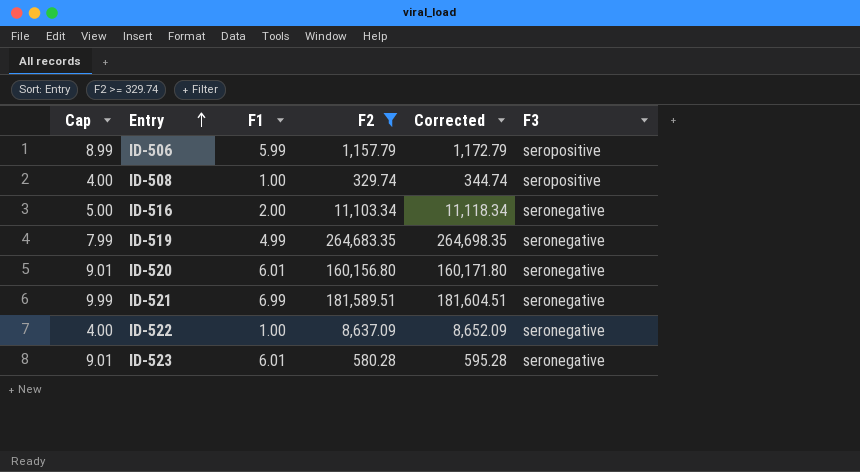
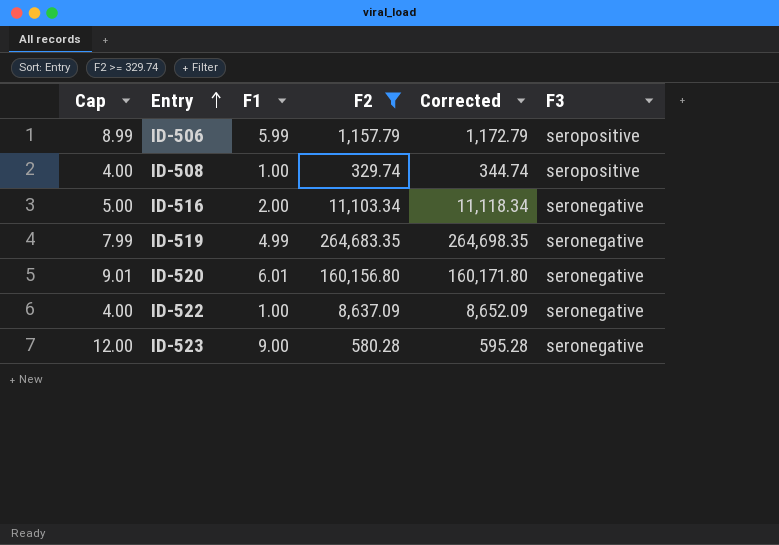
row ID-521: 9.99 | 6.99 | 181,589.51 | 181,604.51 | seronegative -> none
ID-523 | Cap: 9.01 -> 12.00
ID-523 | F1: 6.01 -> 9.00

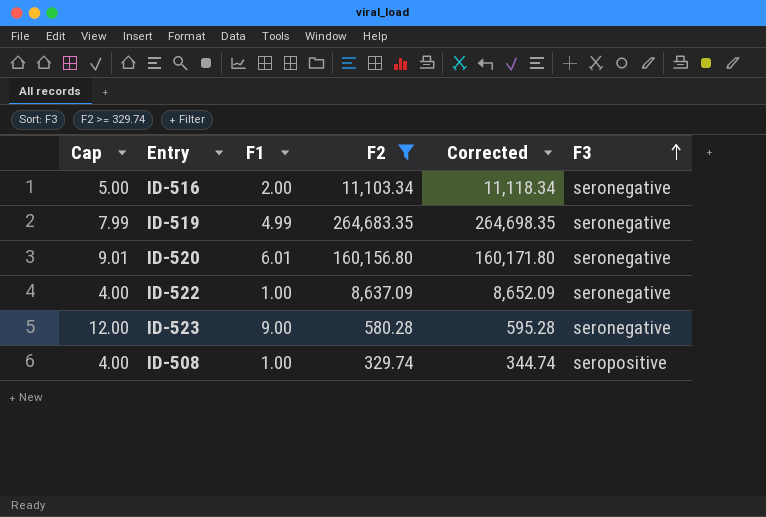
row order: Entry ascending -> F3 ascending
row ID-506: 8.99 | 5.99 | 1,157.79 | 1,172.79 | seropositive -> none

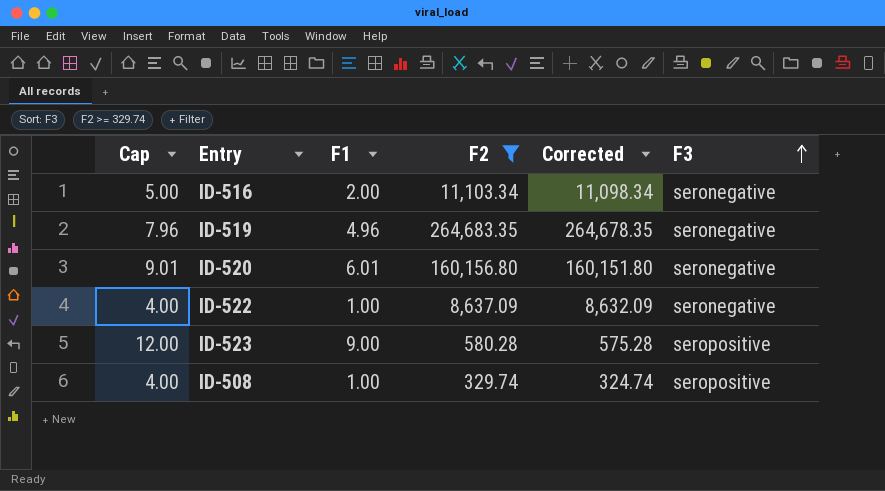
column Corrected | formula: [F2] + 15 -> [F2] - 5
ID-519 | Cap: 7.99 -> 7.96
ID-519 | F1: 4.99 -> 4.96
ID-523 | F3: seronegative -> seropositive

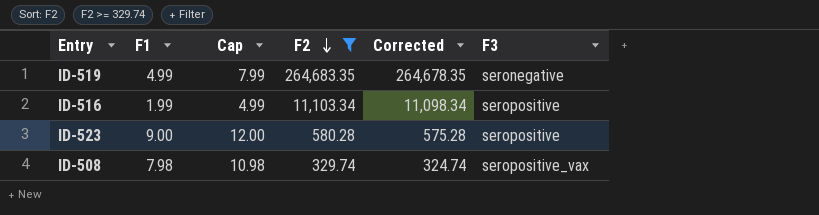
row order: F3 ascending -> F2 descending
column Cap | position: 1 -> 3
row ID-520: 9.01 | 6.01 | 160,156.80 | 160,151.80 | seronegative -> none
row ID-522: 4.00 | 1.00 | 8,637.09 | 8,632.09 | seronegative -> none
ID-519 | F1: 4.96 -> 4.99
ID-519 | Cap: 7.96 -> 7.99
ID-516 | F1: 2.00 -> 1.99
ID-516 | Cap: 5.00 -> 4.99
ID-516 | F3: seronegative -> seropositive
ID-508 | F1: 1.00 -> 7.98
ID-508 | Cap: 4.00 -> 10.98
ID-508 | F3: seropositive -> seropositive_vax

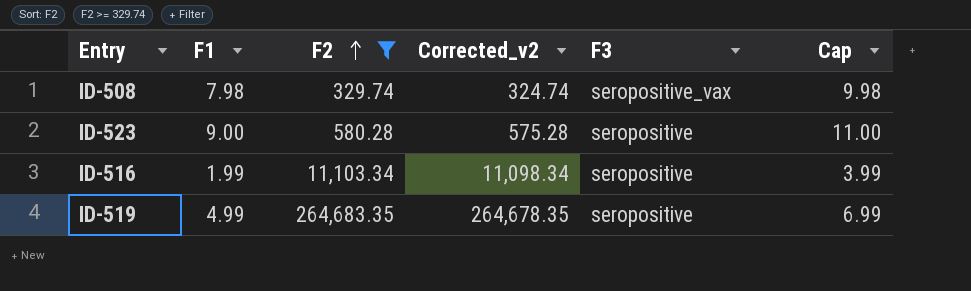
row order: F2 descending -> F2 ascending
column name: Corrected -> Corrected_v2
column Cap | formula: [F1] + 3 -> [F1] + 2
column Cap | position: 3 -> 6
ID-519 | F3: seronegative -> seropositive

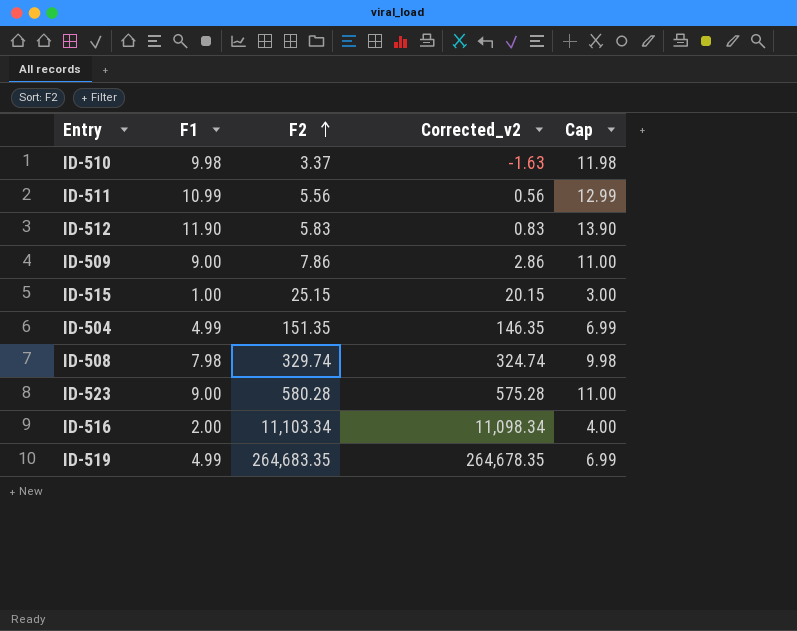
filter: F2 >= 329.74 -> none
column F3 | position: 5 -> none
ID-516 | F1: 1.99 -> 2.00
ID-516 | Cap: 3.99 -> 4.00

